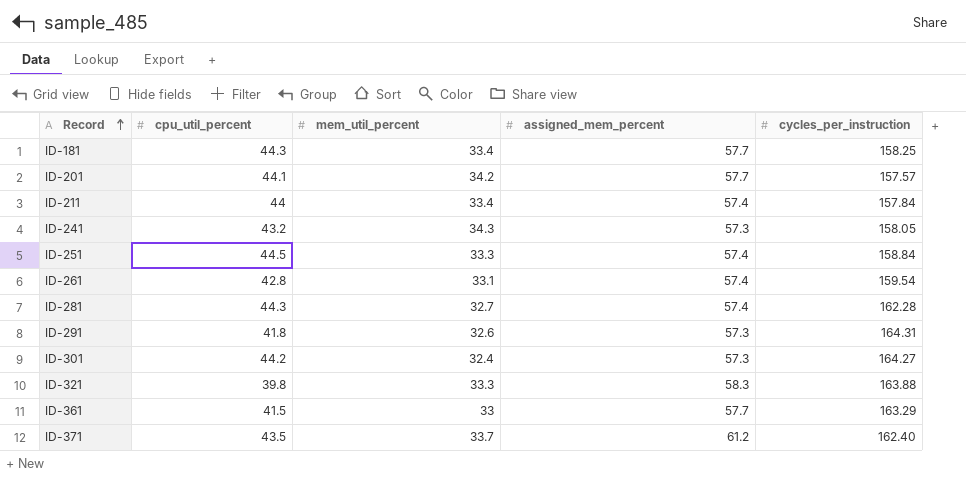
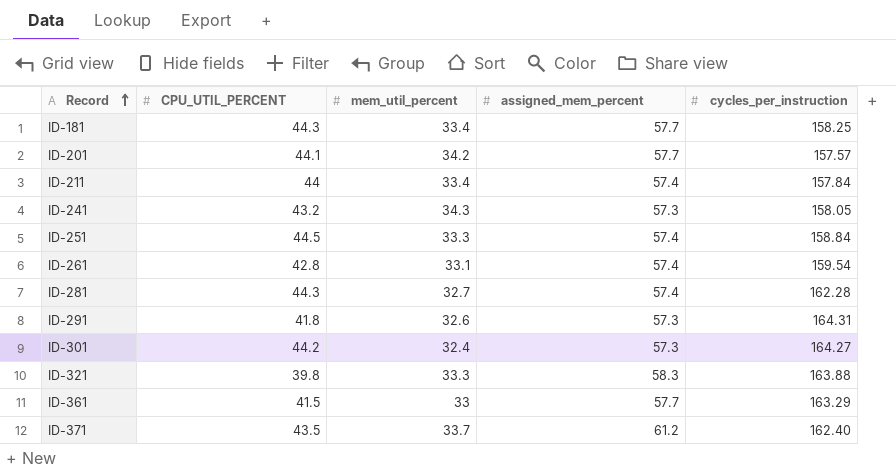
column name: cpu_util_percent -> CPU_UTIL_PERCENT

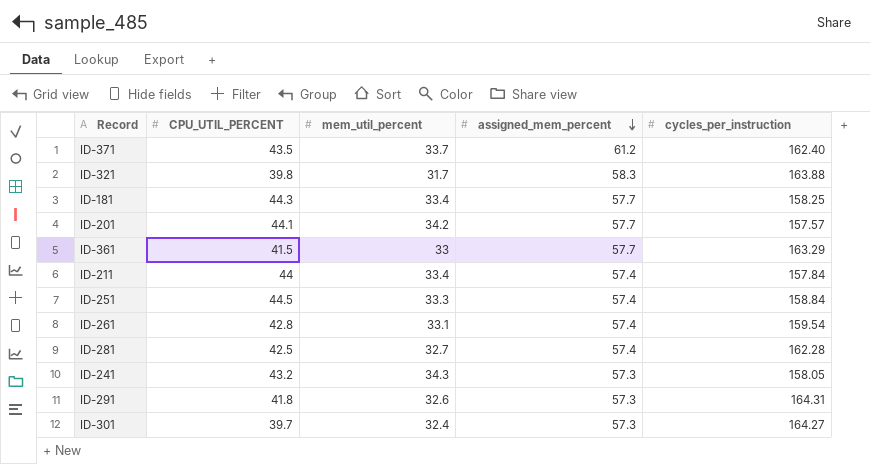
row order: Record ascending -> assigned_mem_percent descending
ID-321 | mem_util_percent: 33.3 -> 31.7
ID-281 | CPU_UTIL_PERCENT: 44.3 -> 42.5
ID-301 | CPU_UTIL_PERCENT: 44.2 -> 39.7

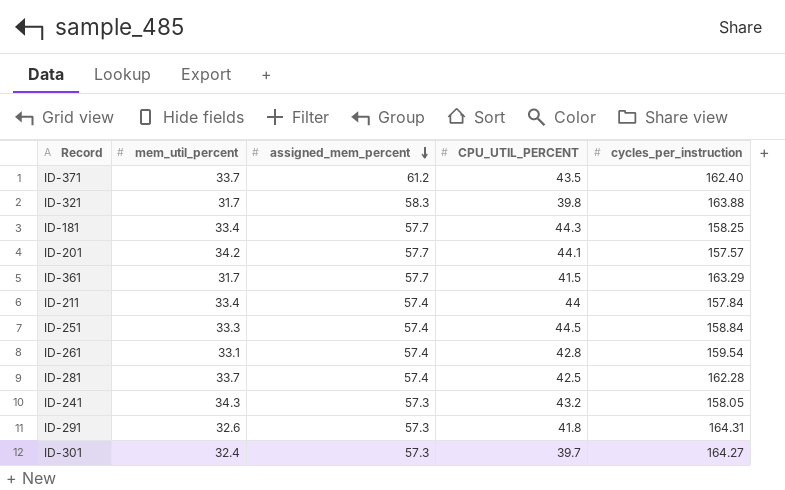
column CPU_UTIL_PERCENT | position: 2 -> 4
ID-361 | mem_util_percent: 33 -> 31.7
ID-281 | mem_util_percent: 32.7 -> 33.7

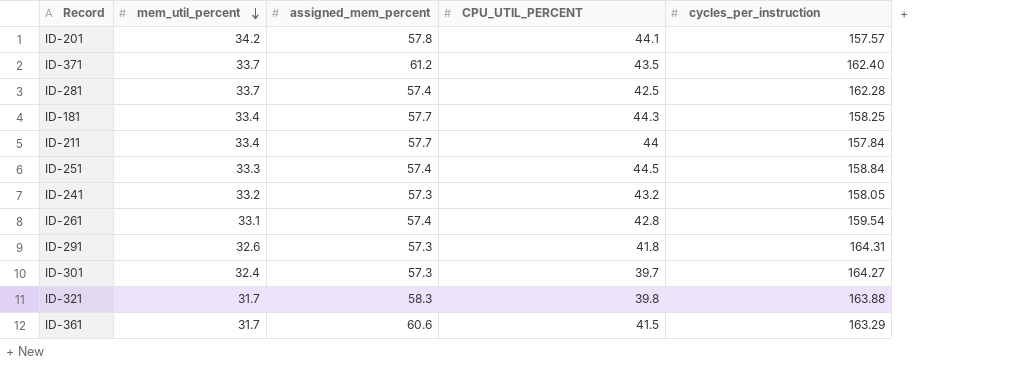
row order: assigned_mem_percent descending -> mem_util_percent descending
ID-201 | assigned_mem_percent: 57.7 -> 57.8
ID-211 | assigned_mem_percent: 57.4 -> 57.7
ID-241 | mem_util_percent: 34.3 -> 33.2
ID-361 | assigned_mem_percent: 57.7 -> 60.6

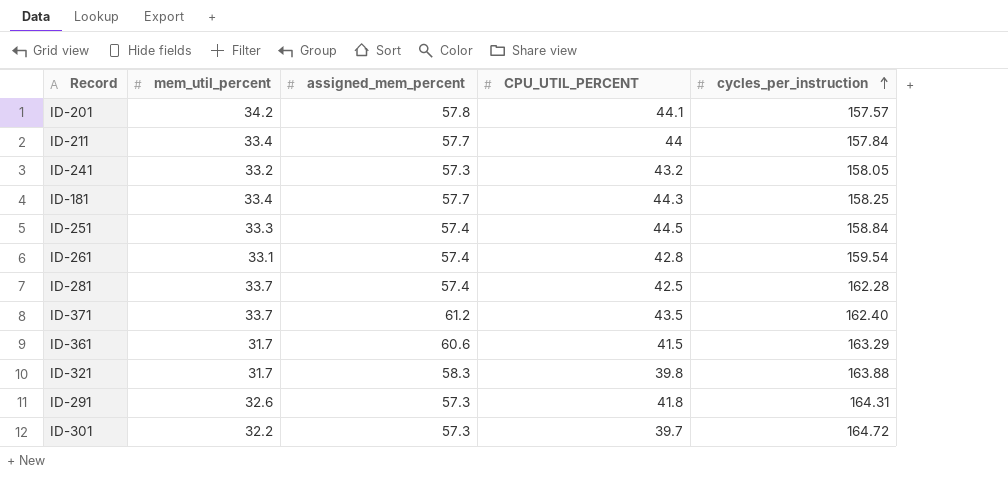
row order: mem_util_percent descending -> cycles_per_instruction ascending
ID-301 | mem_util_percent: 32.4 -> 32.2
ID-301 | cycles_per_instruction: 164.27 -> 164.72

